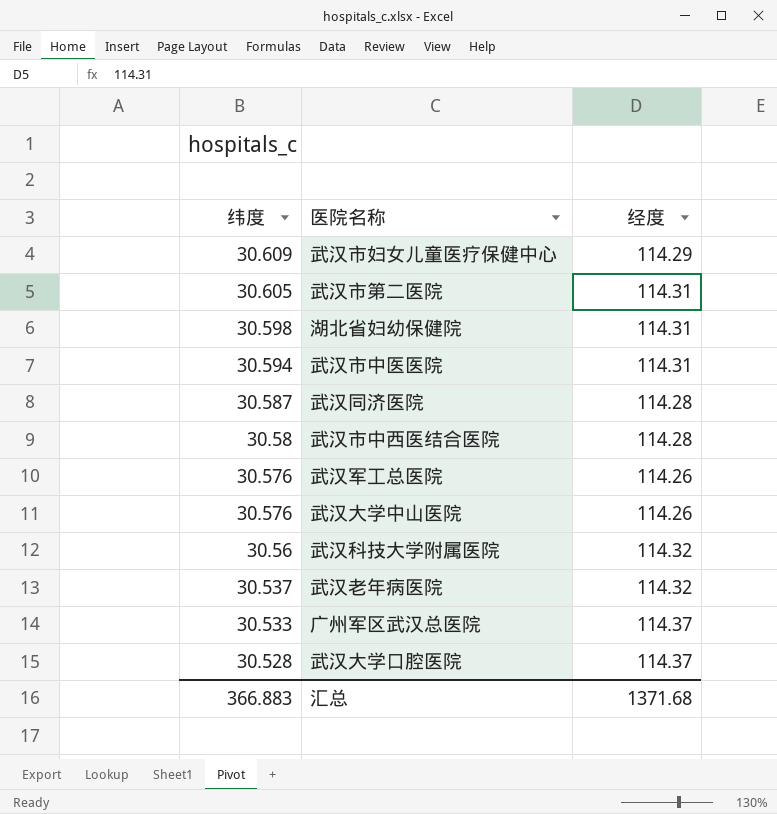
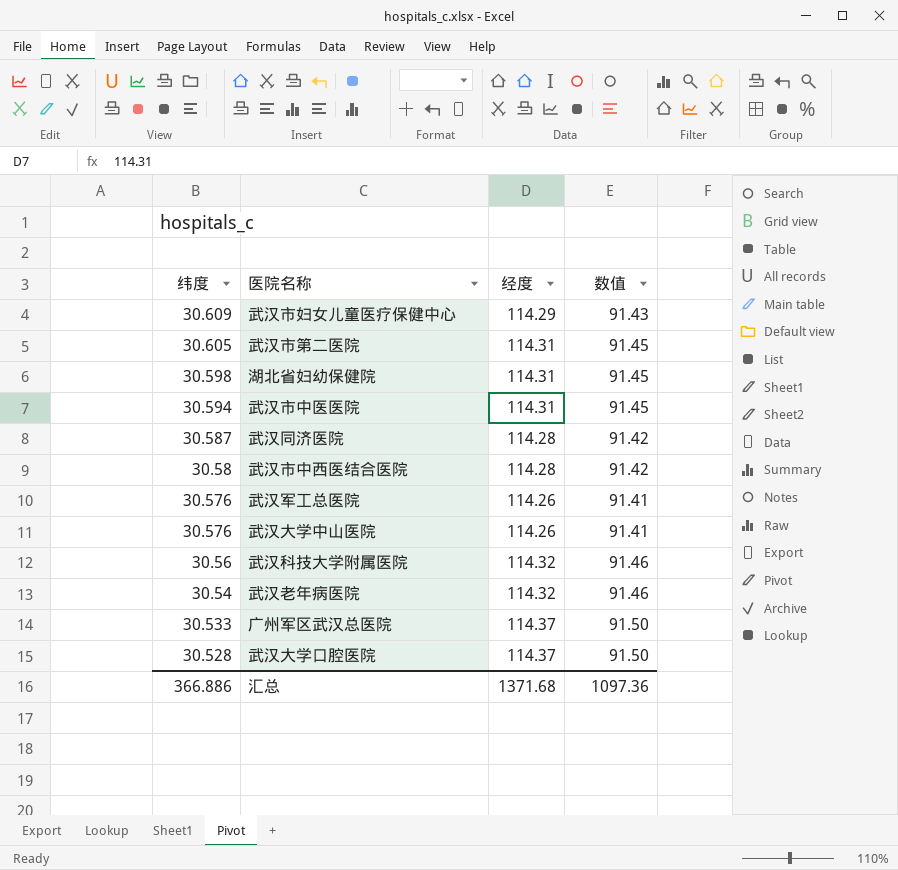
column 数值 | formula: none -> [经度] * 0.8
武汉老年病医院 | 纬度: 30.537 -> 30.54
汇总 | 纬度: 366.883 -> 366.886

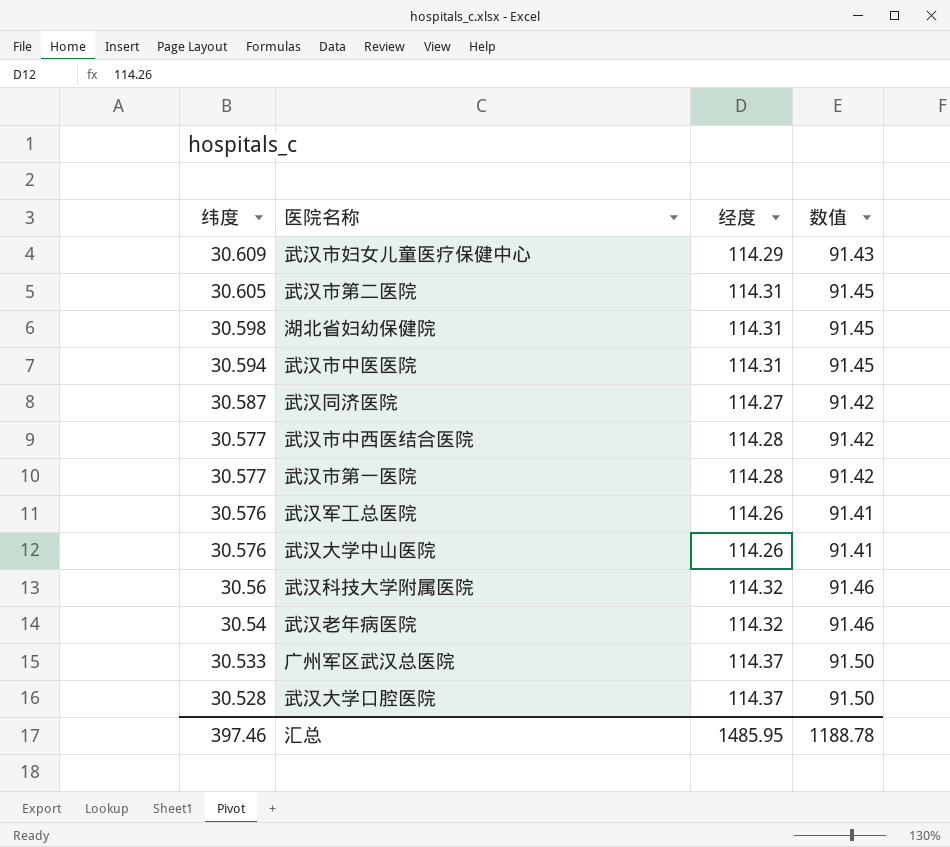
武汉同济医院 | 经度: 114.28 -> 114.27
武汉市中西医结合医院 | 纬度: 30.58 -> 30.577
row 武汉市第一医院: none -> 30.577 | 114.28 | 91.42
汇总 | 纬度: 366.886 -> 397.46
汇总 | 经度: 1371.68 -> 1485.95
汇总 | 数值: 1097.36 -> 1188.78

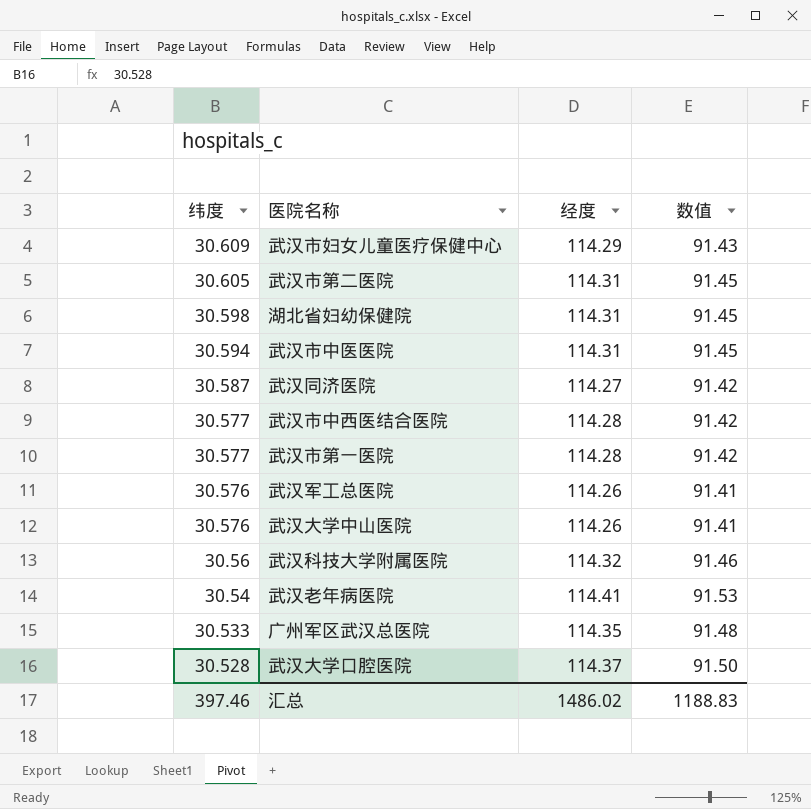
武汉老年病医院 | 经度: 114.32 -> 114.41
武汉老年病医院 | 数值: 91.46 -> 91.53
广州军区武汉总医院 | 经度: 114.37 -> 114.35
广州军区武汉总医院 | 数值: 91.50 -> 91.48
汇总 | 经度: 1485.95 -> 1486.02
汇总 | 数值: 1188.78 -> 1188.83

